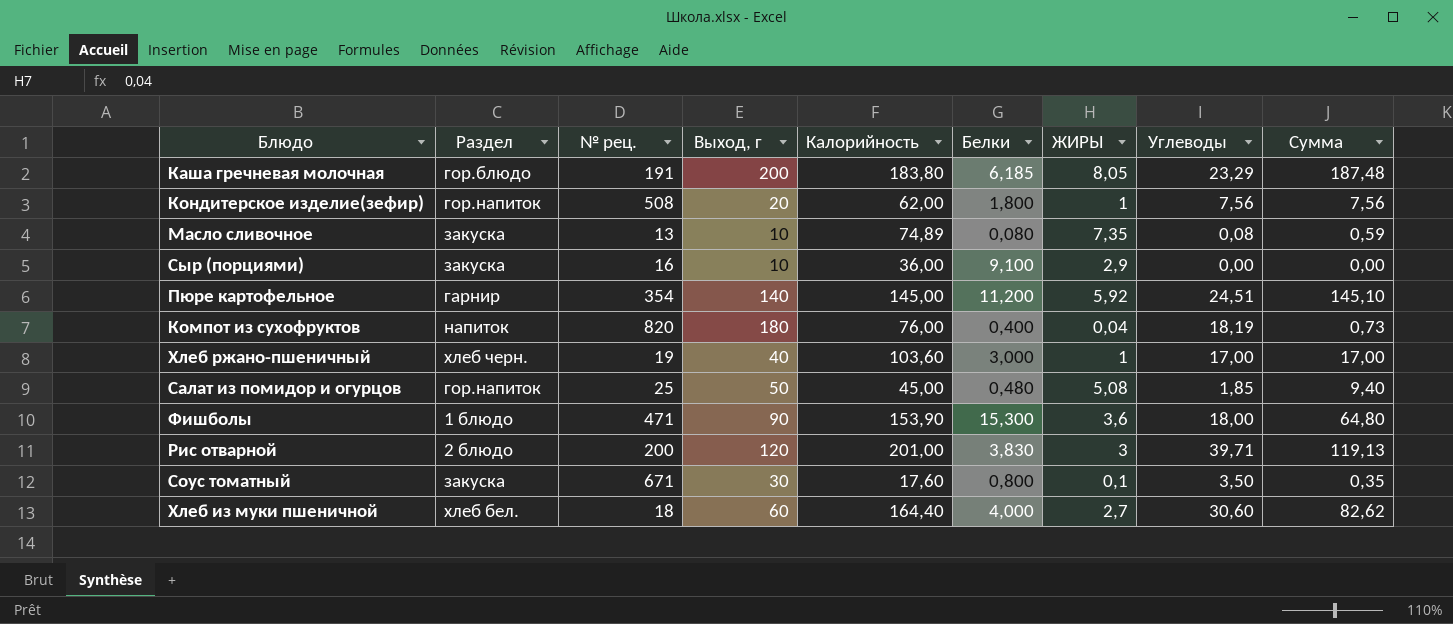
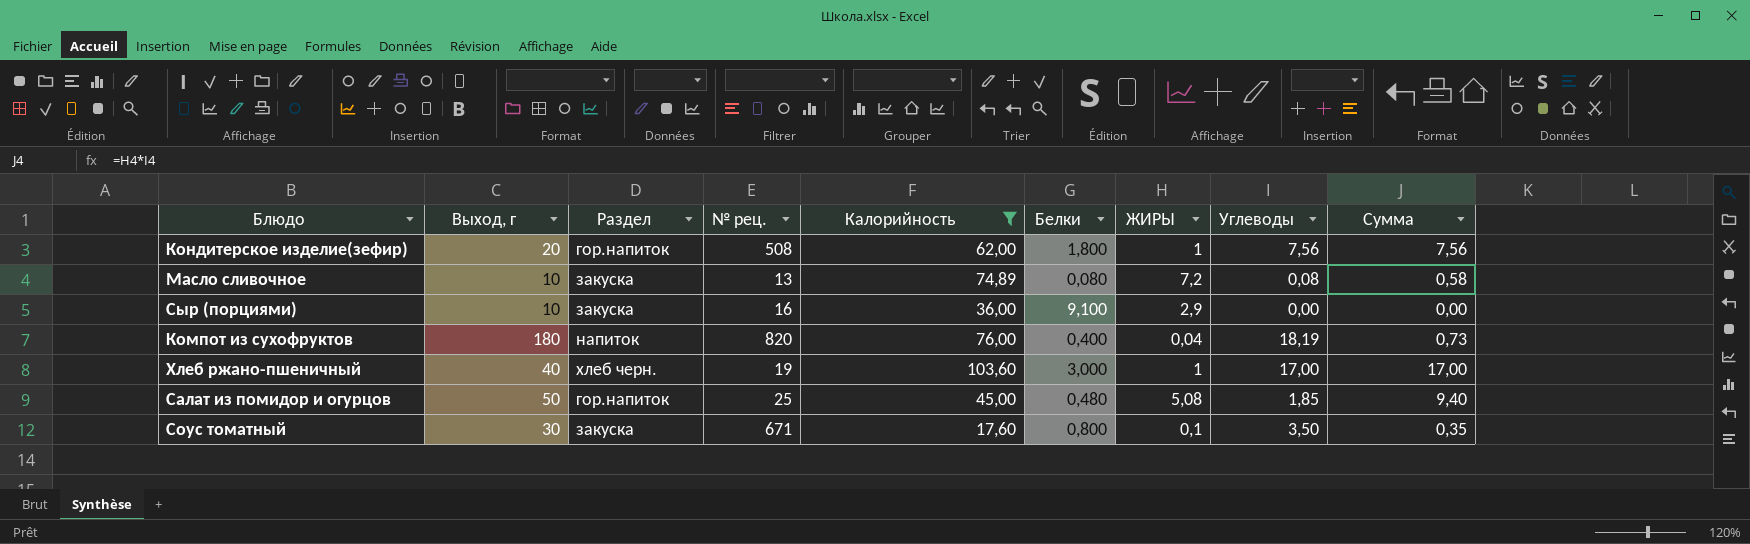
filter: none -> Калорийность <= 103,60
column Выход, г | position: 4 -> 2
Масло сливочное | ЖИРЫ: 7,35 -> 7,2
Масло сливочное | Сумма: 0,59 -> 0,58

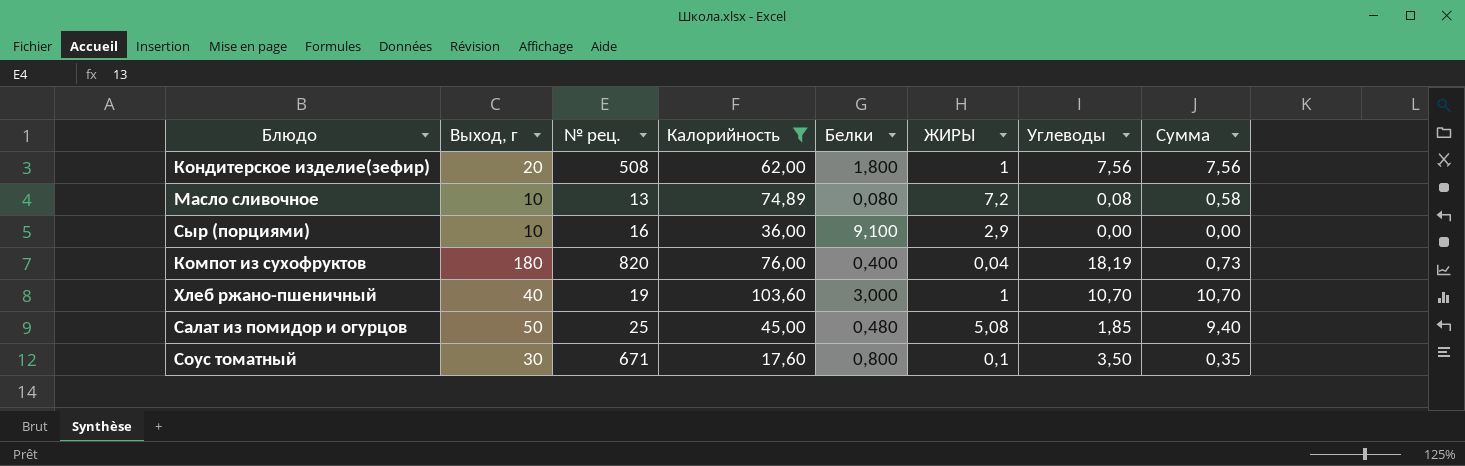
column Раздел | position: 3 -> none
Хлеб ржано-пшеничный | Углеводы: 17,00 -> 10,70
Хлеб ржано-пшеничный | Сумма: 17,00 -> 10,70

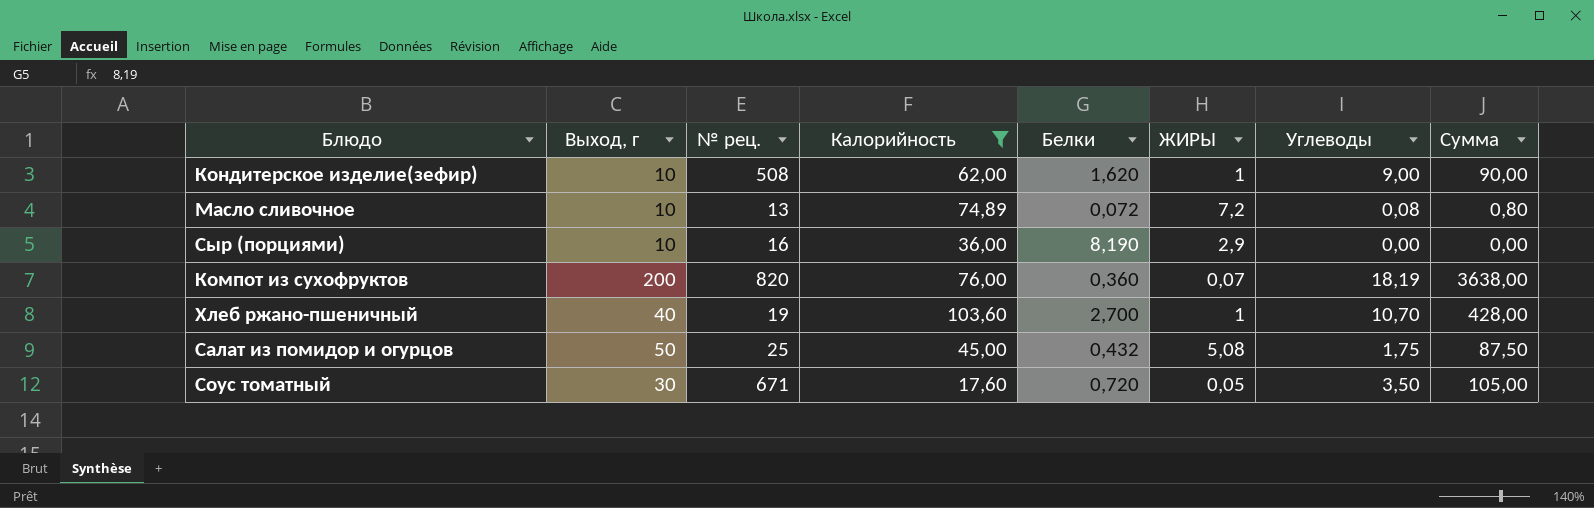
column Сумма | formula: [ЖИРЫ] * [Углеводы] -> [Выход, г] * [Углеводы]
Кондитерское изделие(зефир) | Выход, г: 20 -> 10
Кондитерское изделие(зефир) | Белки: 1,800 -> 1,620
Кондитерское изделие(зефир) | Углеводы: 7,56 -> 9,00
Масло сливочное | Белки: 0,080 -> 0,072
Сыр (порциями) | Белки: 9,100 -> 8,190
Компот из сухофруктов | Выход, г: 180 -> 200
Компот из сухофруктов | Белки: 0,400 -> 0,360
Компот из сухофруктов | ЖИРЫ: 0,04 -> 0,07
Хлеб ржано-пшеничный | Белки: 3,000 -> 2,700
Салат из помидор и огурцов | Белки: 0,480 -> 0,432
Салат из помидор и огурцов | Углеводы: 1,85 -> 1,75
Соус томатный | Белки: 0,800 -> 0,720
Соус томатный | ЖИРЫ: 0,1 -> 0,05

